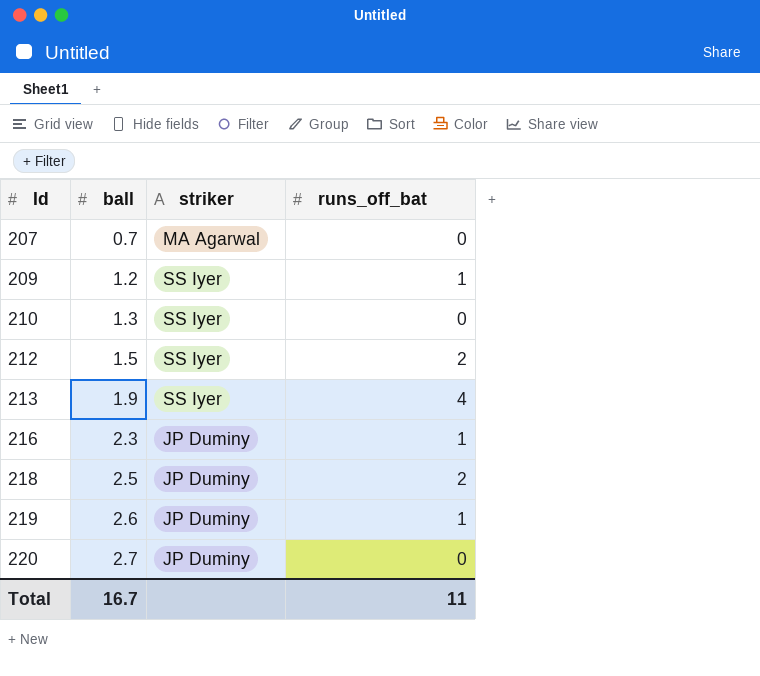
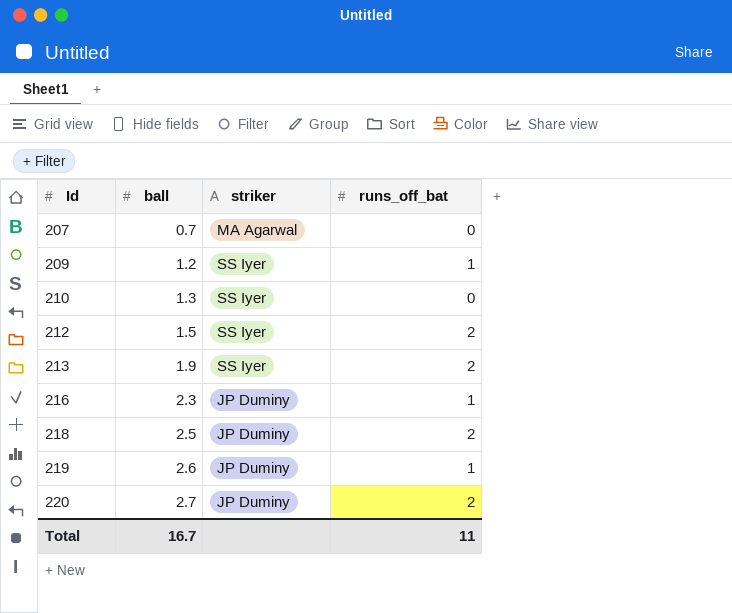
213 | runs_off_bat: 4 -> 2
220 | runs_off_bat: 0 -> 2

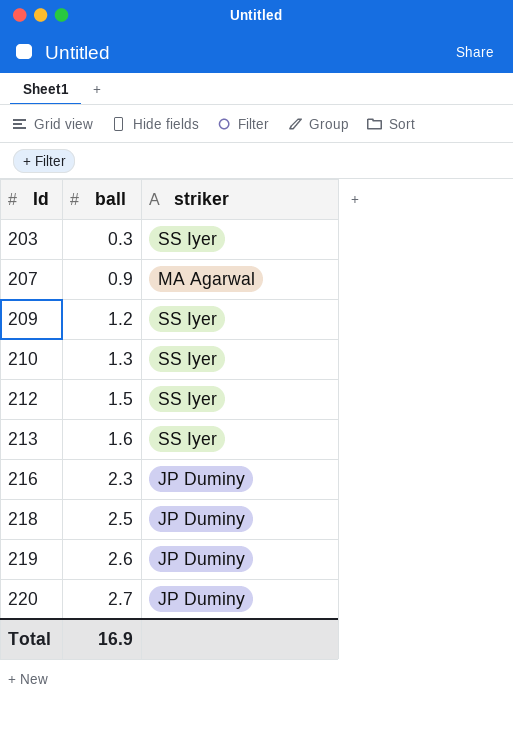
column runs_off_bat | position: 4 -> none
row 203: none -> 0.3 | SS Iyer
207 | ball: 0.7 -> 0.9
213 | ball: 1.9 -> 1.6
Total | ball: 16.7 -> 16.9

